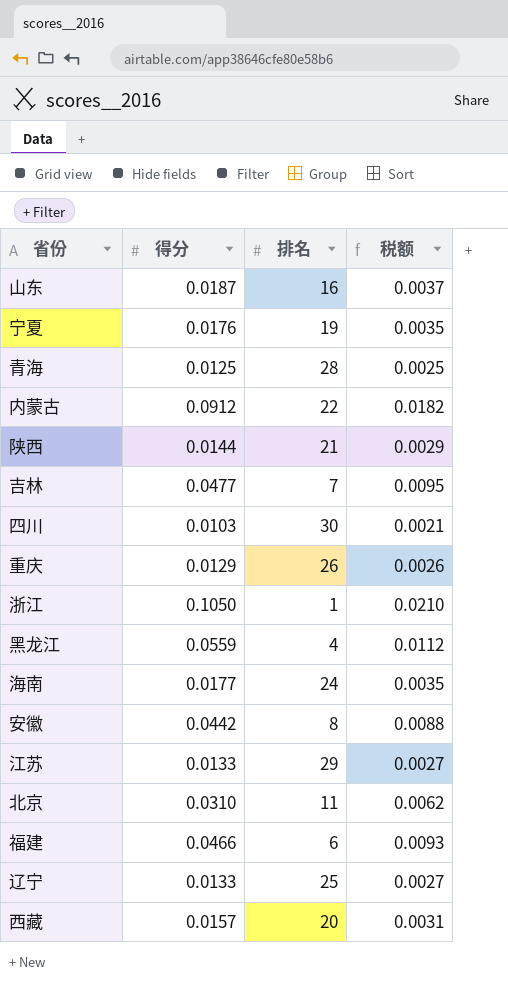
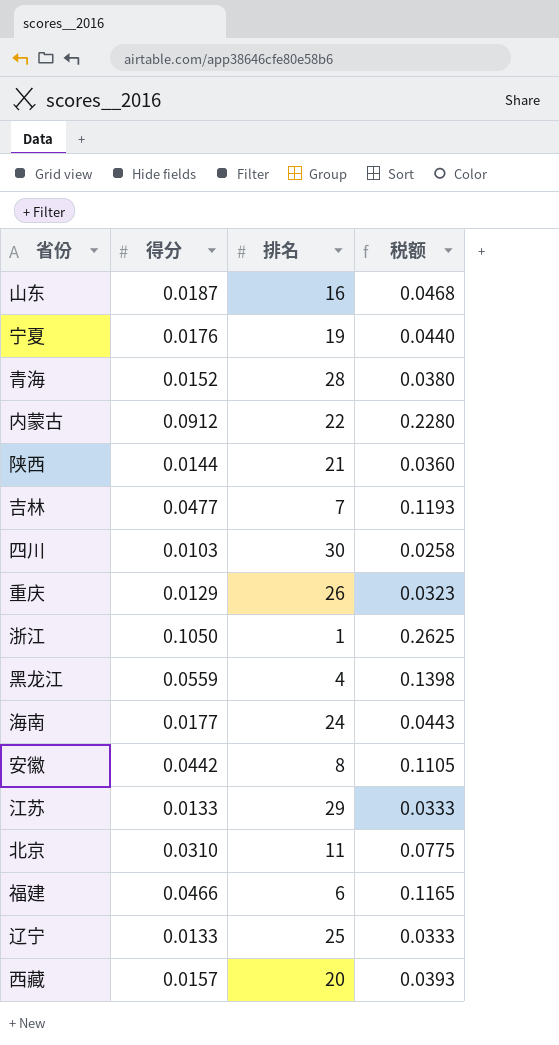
column 税额 | formula: [得分] * 0.2 -> [得分] * 2.5
青海 | 得分: 0.0125 -> 0.0152

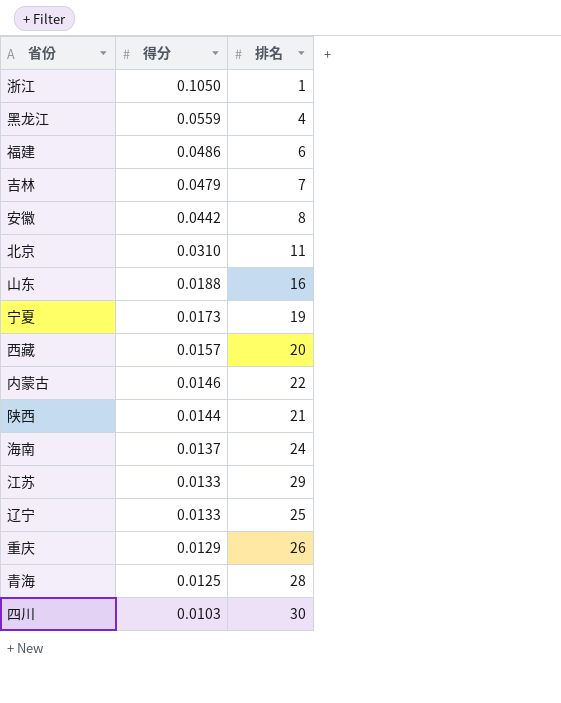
row order: none -> 得分 descending
column 税额 | formula: [得分] * 2.5 -> none
福建 | 得分: 0.0466 -> 0.0486
吉林 | 得分: 0.0477 -> 0.0479
山东 | 得分: 0.0187 -> 0.0188
宁夏 | 得分: 0.0176 -> 0.0173
内蒙古 | 得分: 0.0912 -> 0.0146
海南 | 得分: 0.0177 -> 0.0137
青海 | 得分: 0.0152 -> 0.0125

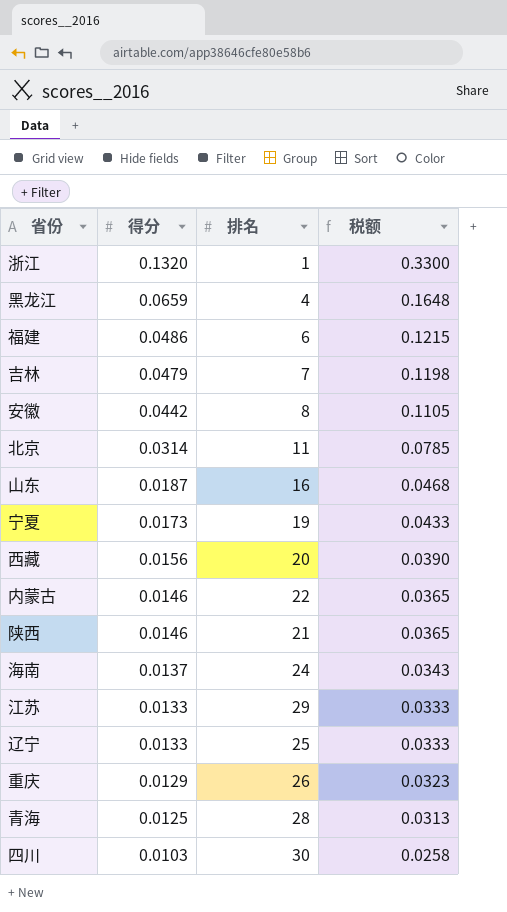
column 税额 | formula: none -> [得分] * 2.5
浙江 | 得分: 0.1050 -> 0.1320
黑龙江 | 得分: 0.0559 -> 0.0659
北京 | 得分: 0.0310 -> 0.0314
山东 | 得分: 0.0188 -> 0.0187
西藏 | 得分: 0.0157 -> 0.0156
陕西 | 得分: 0.0144 -> 0.0146

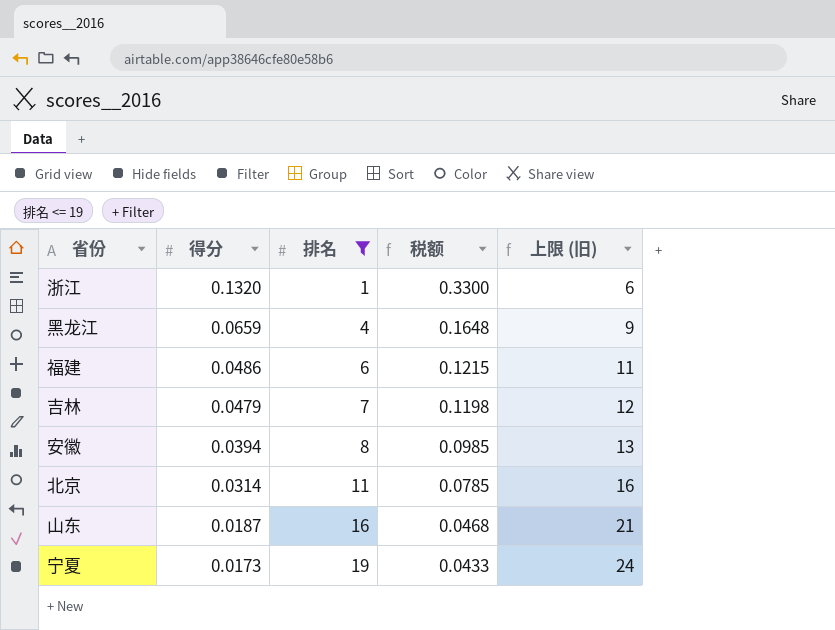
filter: none -> 排名 <= 19
column 上限 (旧) | formula: none -> [排名] + 5
安徽 | 得分: 0.0442 -> 0.0394
安徽 | 税额: 0.1105 -> 0.0985

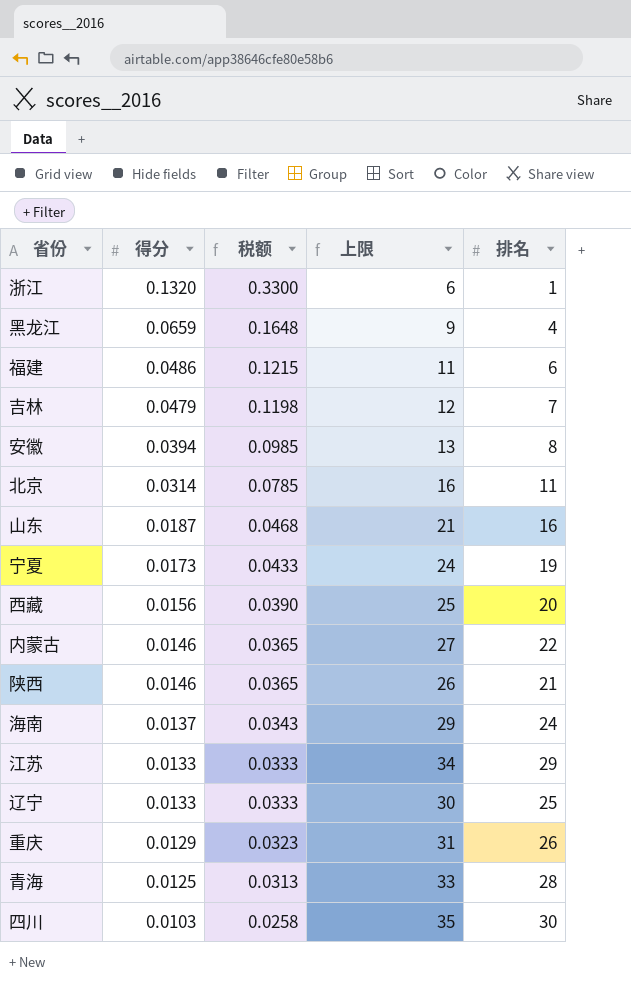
filter: 排名 <= 19 -> none
column name: 上限 (旧) -> 上限
column 排名 | position: 3 -> 5

